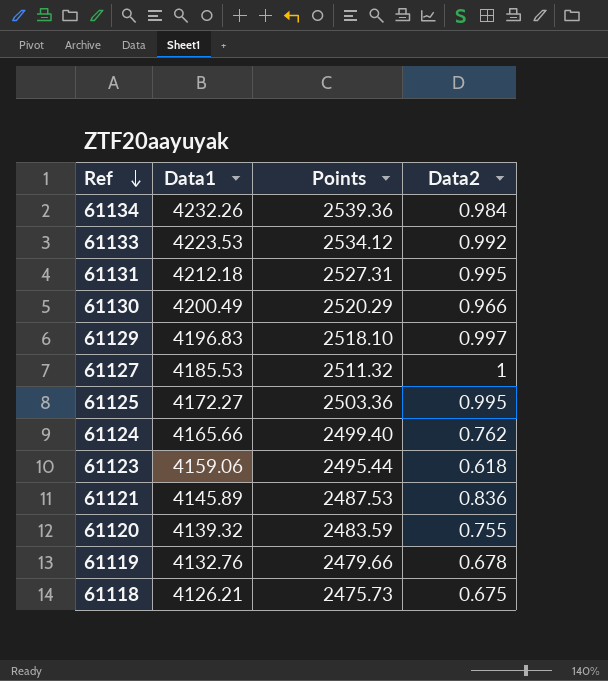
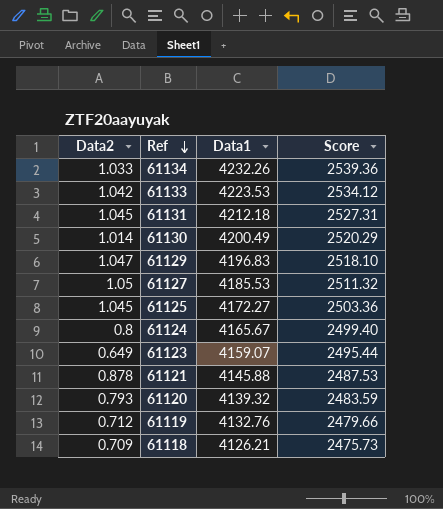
column Data2 | position: 4 -> 1
column name: Points -> Score
61134 | Data2: 0.984 -> 1.033
61133 | Data2: 0.992 -> 1.042
61131 | Data2: 0.995 -> 1.045
61130 | Data2: 0.966 -> 1.014
61129 | Data2: 0.997 -> 1.047
61127 | Data2: 1 -> 1.05
61125 | Data2: 0.995 -> 1.045
61124 | Data2: 0.762 -> 0.8
61124 | Data1: 4165.66 -> 4165.67
61123 | Data2: 0.618 -> 0.649
61123 | Data1: 4159.06 -> 4159.07
61121 | Data2: 0.836 -> 0.878
61121 | Data1: 4145.89 -> 4145.88
61120 | Data2: 0.755 -> 0.793
61119 | Data2: 0.678 -> 0.712
61118 | Data2: 0.675 -> 0.709

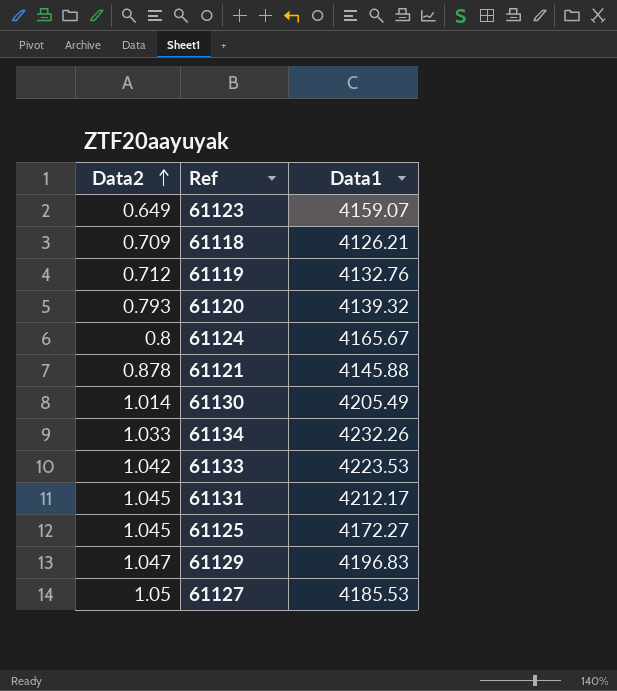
row order: Ref descending -> Data2 ascending
column Score | formula: [Data1] * 0.6 -> none
61130 | Data1: 4200.49 -> 4205.49
61131 | Data1: 4212.18 -> 4212.17

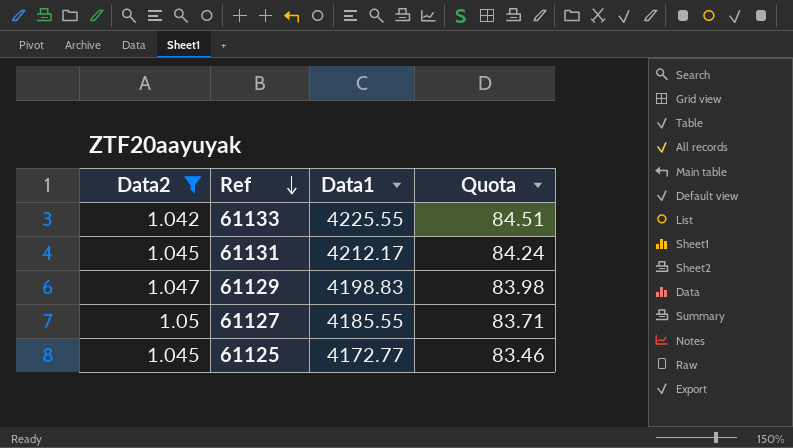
filter: none -> Data2 >= 1.042
row order: Data2 ascending -> Ref descending
column Quota | formula: none -> [Data1] * 0.02
61133 | Data1: 4223.53 -> 4225.55
61129 | Data1: 4196.83 -> 4198.83
61127 | Data1: 4185.53 -> 4185.55
61125 | Data1: 4172.27 -> 4172.77

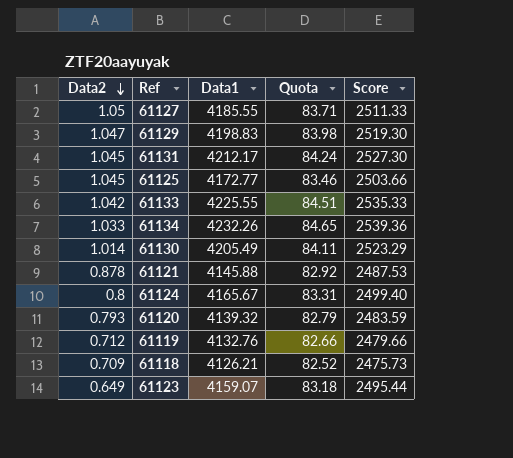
filter: Data2 >= 1.042 -> none
row order: Ref descending -> Data2 descending
column Score | formula: none -> [Data1] * 0.6

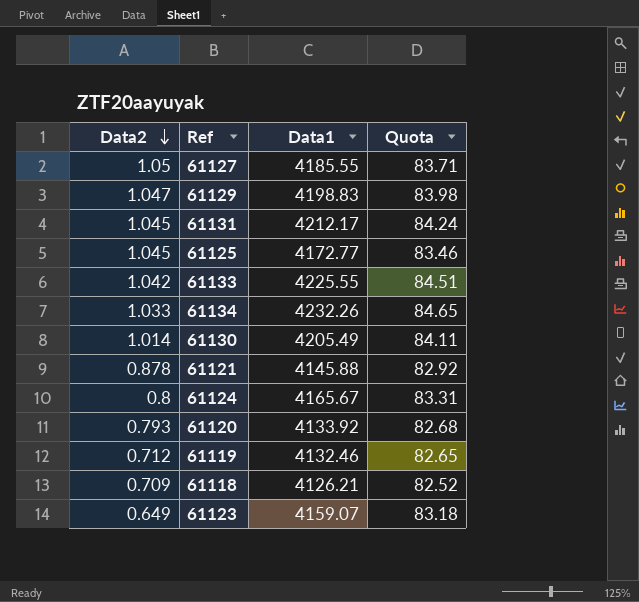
column Score | formula: [Data1] * 0.6 -> none
61120 | Data1: 4139.32 -> 4133.92
61120 | Quota: 82.79 -> 82.68
61119 | Data1: 4132.76 -> 4132.46
61119 | Quota: 82.66 -> 82.65

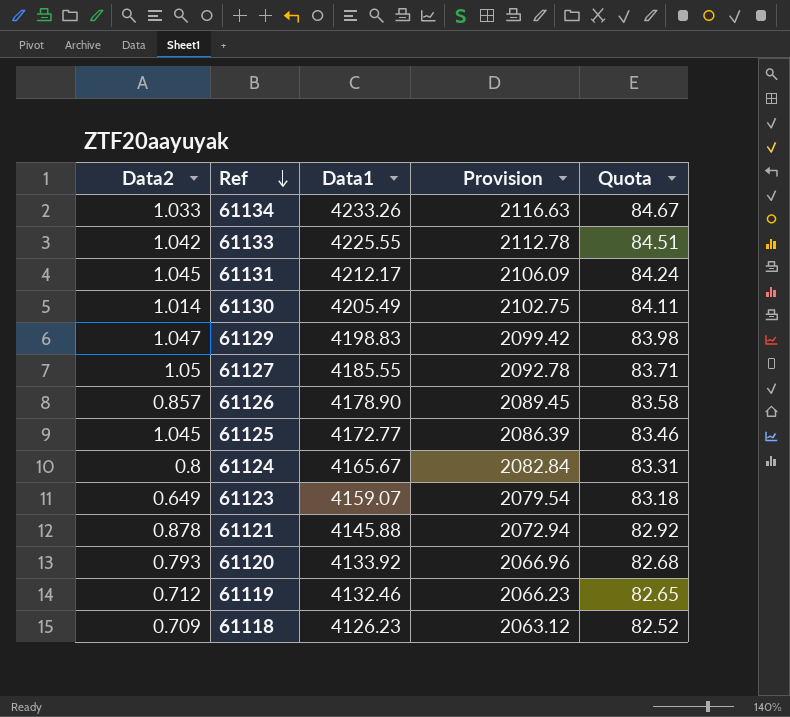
row order: Data2 descending -> Ref descending
column Provision | formula: none -> [Data1] * 0.5
61134 | Data1: 4232.26 -> 4233.26
61134 | Quota: 84.65 -> 84.67
row 61126: none -> 0.857 | 4178.90 | 2089.45 | 83.58
61118 | Data1: 4126.21 -> 4126.23

